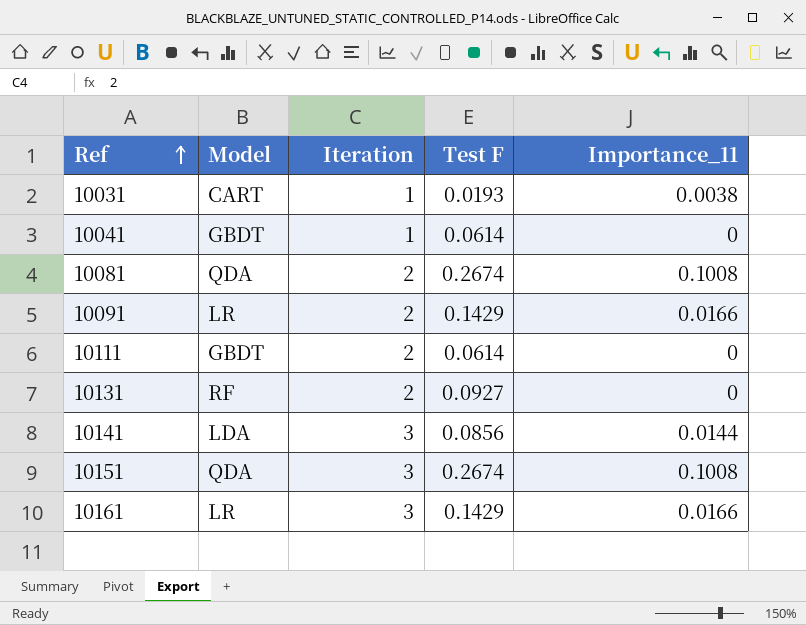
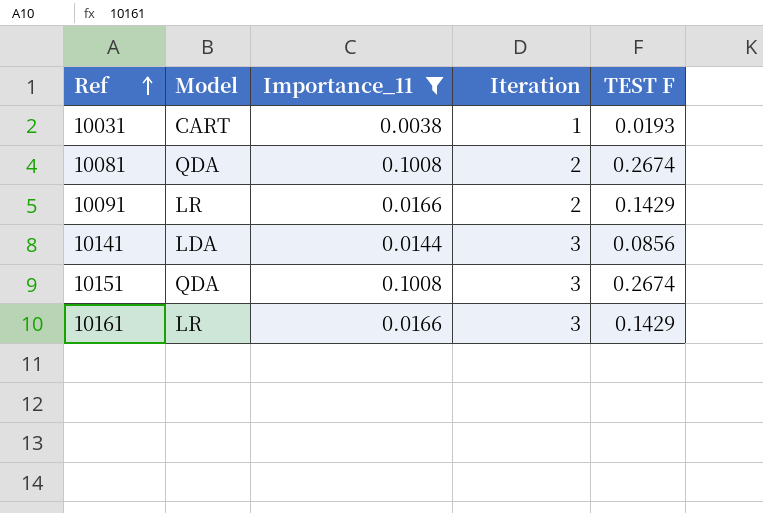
filter: none -> Importance_11 != 0
column Importance_11 | position: 5 -> 3
column name: Test F -> TEST F

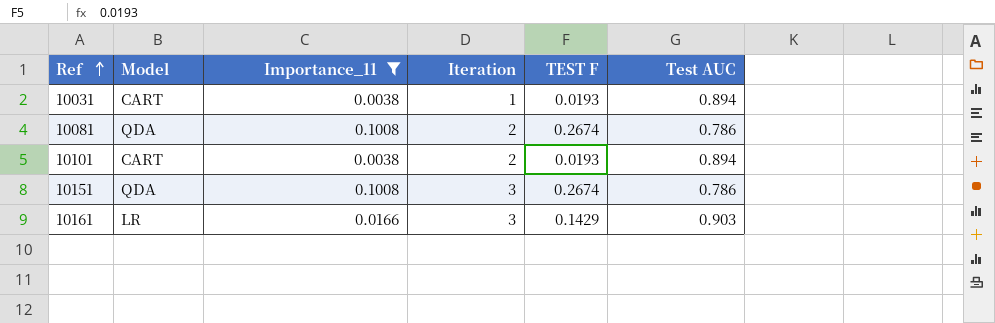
column Test AUC | position: none -> 6
row 10091: LR | 0.0166 | 2 | 0.1429 -> none
row 10141: LDA | 0.0144 | 3 | 0.0856 -> none
row 10101: none -> CART | 0.0038 | 2 | 0.0193 | 0.894

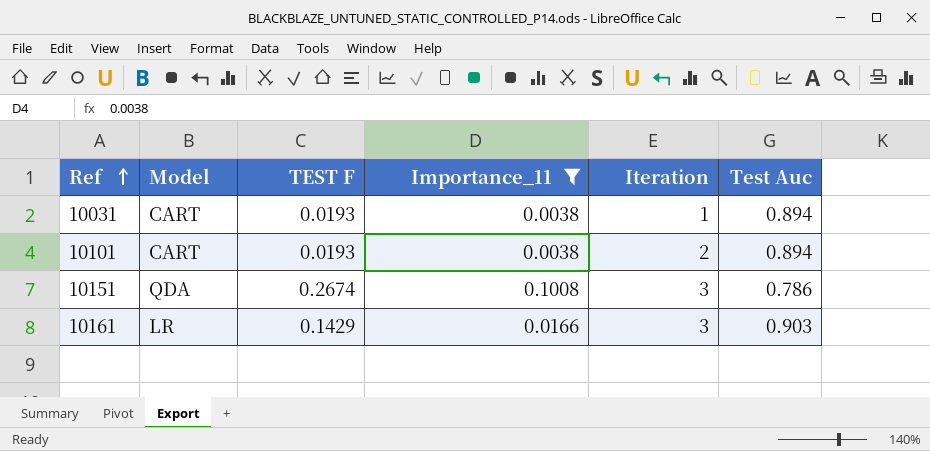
column TEST F | position: 5 -> 3
column name: Test AUC -> Test Auc
row 10081: QDA | 0.1008 | 2 | 0.2674 | 0.786 -> none

